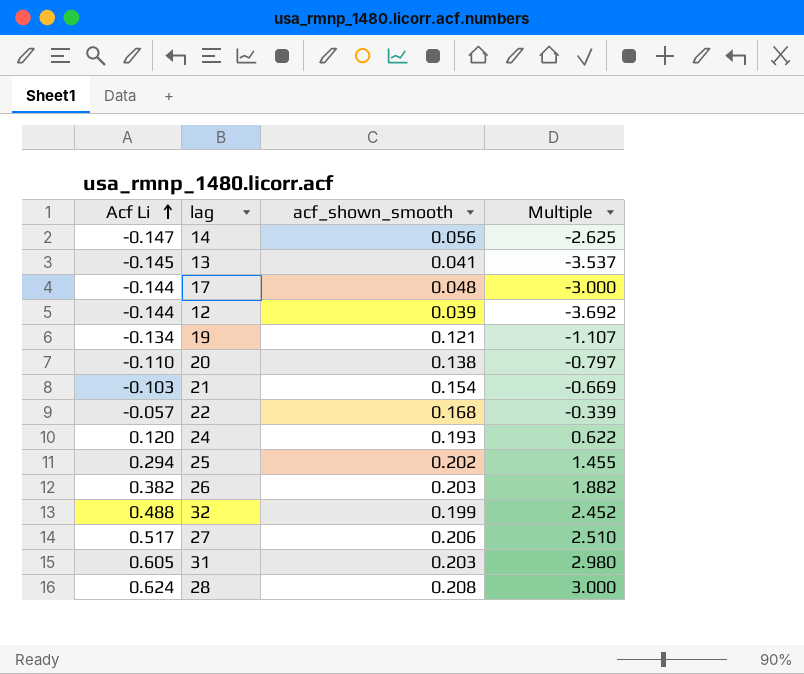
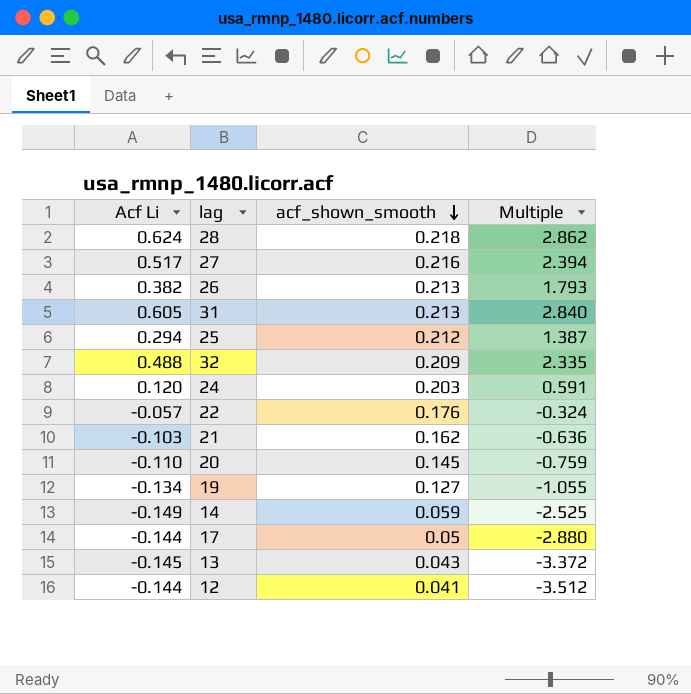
row order: Acf Li ascending -> acf_shown_smooth descending
28 | acf_shown_smooth: 0.208 -> 0.218
28 | Multiple: 3.000 -> 2.862
27 | acf_shown_smooth: 0.206 -> 0.216
27 | Multiple: 2.510 -> 2.394
26 | acf_shown_smooth: 0.203 -> 0.213
26 | Multiple: 1.882 -> 1.793
31 | acf_shown_smooth: 0.203 -> 0.213
31 | Multiple: 2.980 -> 2.840
25 | acf_shown_smooth: 0.202 -> 0.212
25 | Multiple: 1.455 -> 1.387
32 | acf_shown_smooth: 0.199 -> 0.209
32 | Multiple: 2.452 -> 2.335
24 | acf_shown_smooth: 0.193 -> 0.203
24 | Multiple: 0.622 -> 0.591
22 | acf_shown_smooth: 0.168 -> 0.176
22 | Multiple: -0.339 -> -0.324
21 | acf_shown_smooth: 0.154 -> 0.162
21 | Multiple: -0.669 -> -0.636
20 | acf_shown_smooth: 0.138 -> 0.145
20 | Multiple: -0.797 -> -0.759
19 | acf_shown_smooth: 0.121 -> 0.127
19 | Multiple: -1.107 -> -1.055
14 | Acf Li: -0.147 -> -0.149
14 | acf_shown_smooth: 0.056 -> 0.059
14 | Multiple: -2.625 -> -2.525
17 | acf_shown_smooth: 0.048 -> 0.05
17 | Multiple: -3.000 -> -2.880
13 | acf_shown_smooth: 0.041 -> 0.043
13 | Multiple: -3.537 -> -3.372
12 | acf_shown_smooth: 0.039 -> 0.041
12 | Multiple: -3.692 -> -3.512

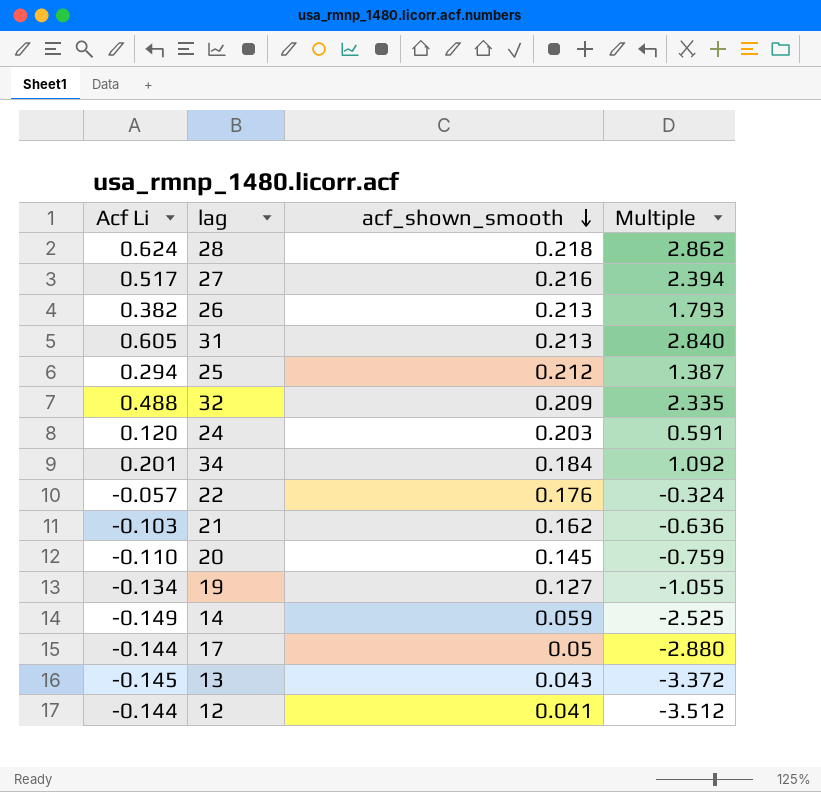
row 34: none -> 0.201 | 0.184 | 1.092

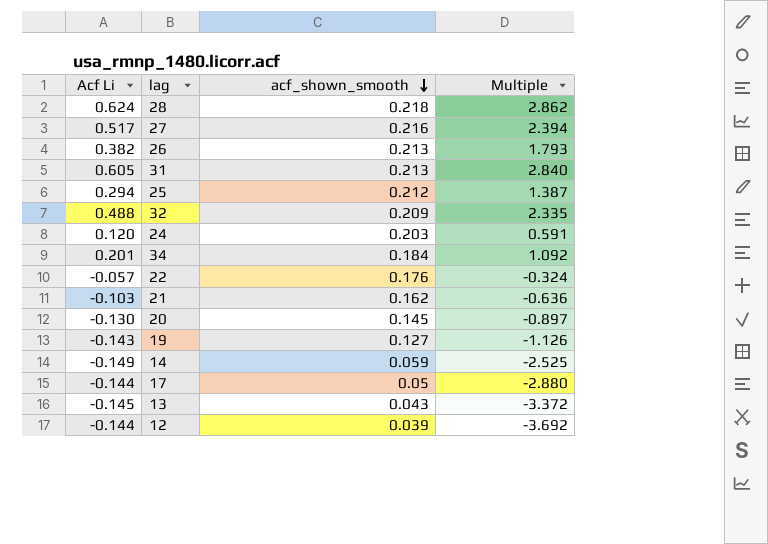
20 | Acf Li: -0.110 -> -0.130
20 | Multiple: -0.759 -> -0.897
19 | Acf Li: -0.134 -> -0.143
19 | Multiple: -1.055 -> -1.126
12 | acf_shown_smooth: 0.041 -> 0.039
12 | Multiple: -3.512 -> -3.692

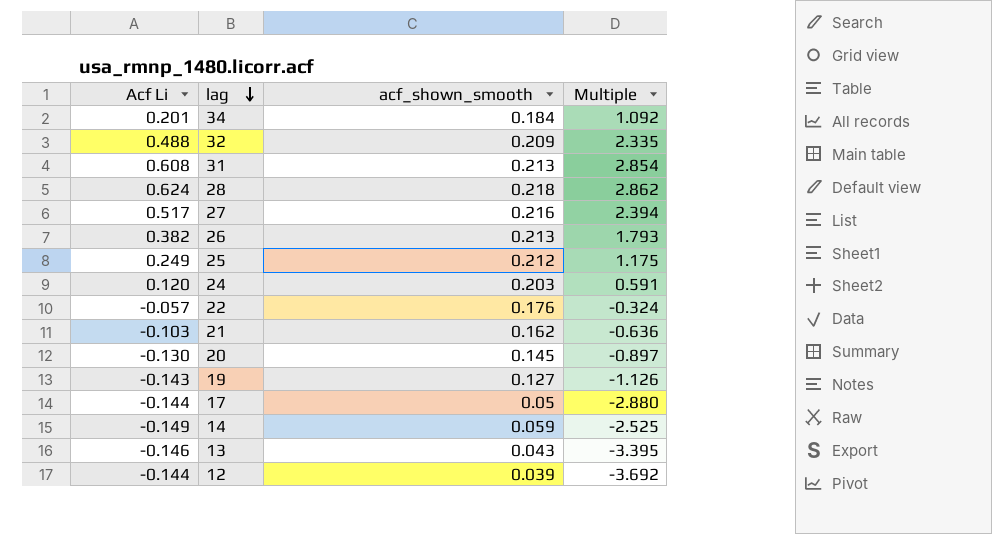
row order: acf_shown_smooth descending -> lag descending
31 | Acf Li: 0.605 -> 0.608
31 | Multiple: 2.840 -> 2.854
25 | Acf Li: 0.294 -> 0.249
25 | Multiple: 1.387 -> 1.175
13 | Acf Li: -0.145 -> -0.146
13 | Multiple: -3.372 -> -3.395

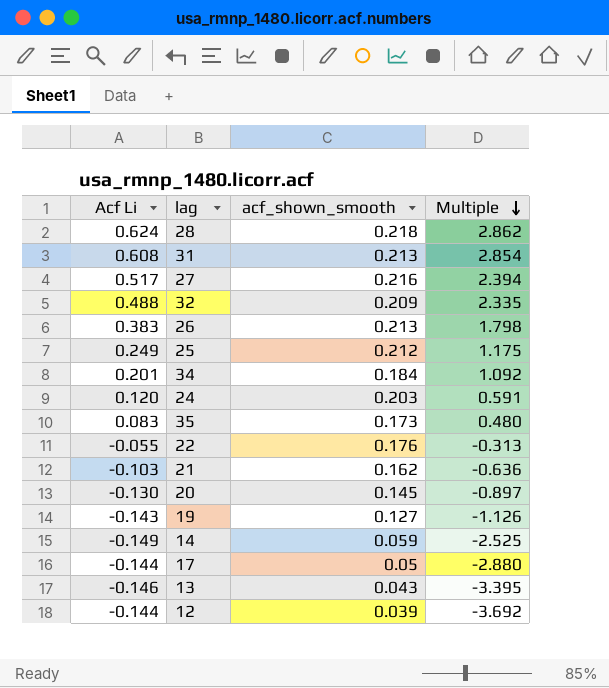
row order: lag descending -> Multiple descending
26 | Acf Li: 0.382 -> 0.383
26 | Multiple: 1.793 -> 1.798
row 35: none -> 0.083 | 0.173 | 0.480
22 | Acf Li: -0.057 -> -0.055
22 | Multiple: -0.324 -> -0.313

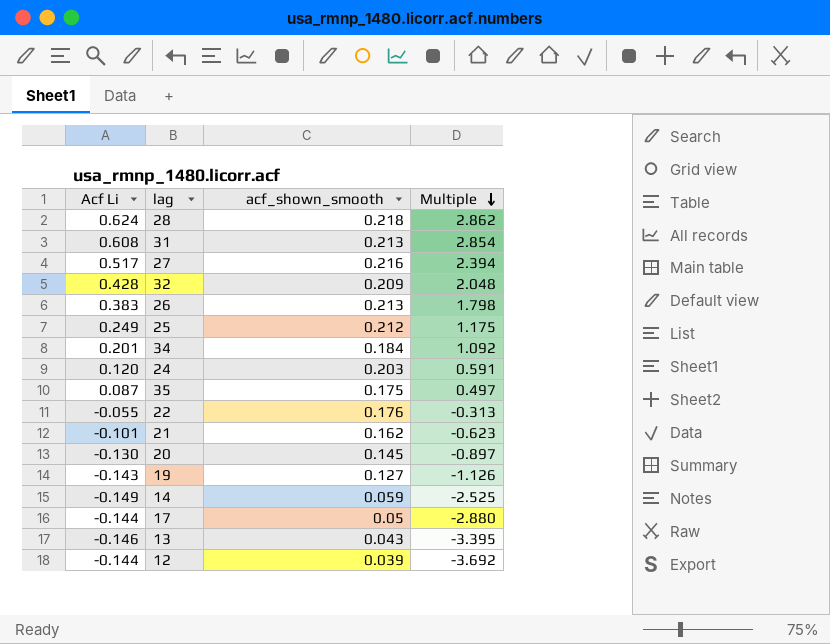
32 | Acf Li: 0.488 -> 0.428
32 | Multiple: 2.335 -> 2.048
35 | Acf Li: 0.083 -> 0.087
35 | acf_shown_smooth: 0.173 -> 0.175
35 | Multiple: 0.480 -> 0.497
21 | Acf Li: -0.103 -> -0.101
21 | Multiple: -0.636 -> -0.623

